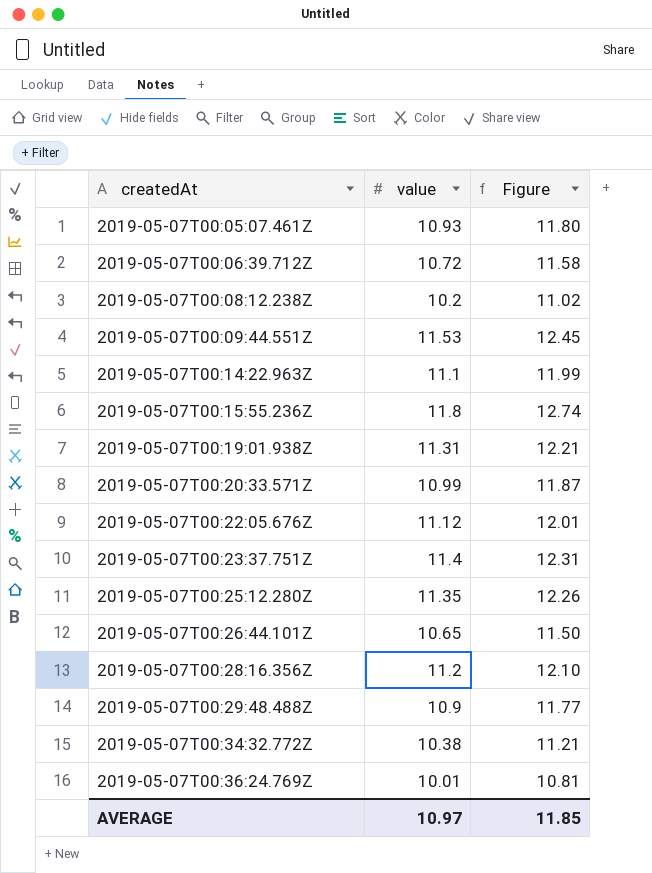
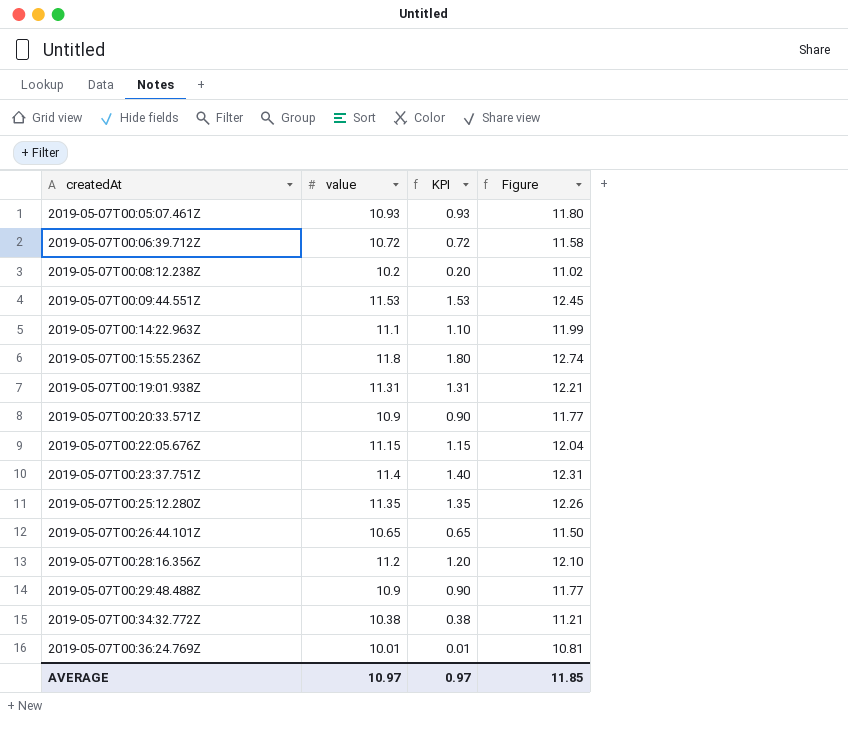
column KPI | formula: none -> [value] - 10
2019-05-07T00:20:33.571Z | value: 10.99 -> 10.9
2019-05-07T00:20:33.571Z | Figure: 11.87 -> 11.77
2019-05-07T00:22:05.676Z | value: 11.12 -> 11.15
2019-05-07T00:22:05.676Z | Figure: 12.01 -> 12.04

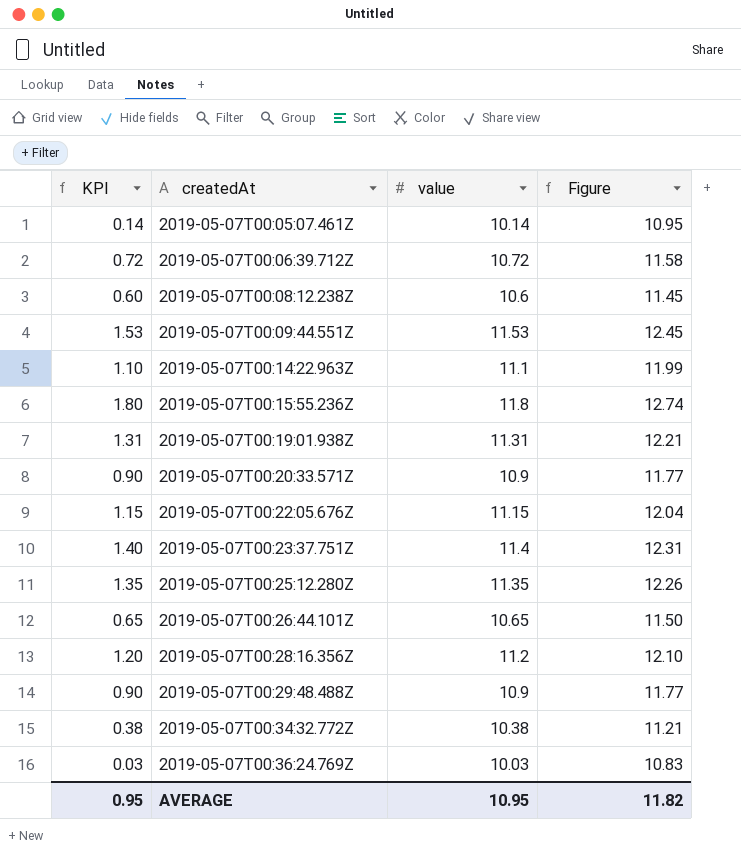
column KPI | position: 3 -> 1
2019-05-07T00:05:07.461Z | KPI: 0.93 -> 0.14
2019-05-07T00:05:07.461Z | value: 10.93 -> 10.14
2019-05-07T00:05:07.461Z | Figure: 11.80 -> 10.95
2019-05-07T00:08:12.238Z | KPI: 0.20 -> 0.60
2019-05-07T00:08:12.238Z | value: 10.2 -> 10.6
2019-05-07T00:08:12.238Z | Figure: 11.02 -> 11.45
2019-05-07T00:36:24.769Z | KPI: 0.01 -> 0.03
2019-05-07T00:36:24.769Z | value: 10.01 -> 10.03
2019-05-07T00:36:24.769Z | Figure: 10.81 -> 10.83
AVERAGE | KPI: 0.97 -> 0.95
AVERAGE | value: 10.97 -> 10.95
AVERAGE | Figure: 11.85 -> 11.82

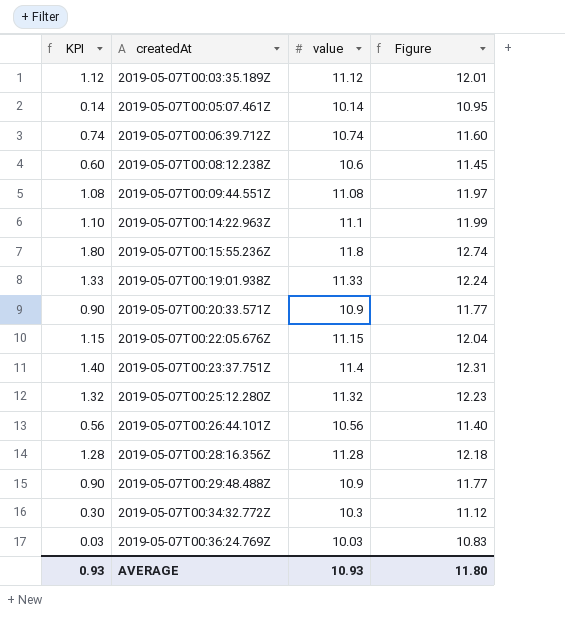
row 2019-05-07T00:03:35.189Z: none -> 1.12 | 11.12 | 12.01
2019-05-07T00:06:39.712Z | KPI: 0.72 -> 0.74
2019-05-07T00:06:39.712Z | value: 10.72 -> 10.74
2019-05-07T00:06:39.712Z | Figure: 11.58 -> 11.60
2019-05-07T00:09:44.551Z | KPI: 1.53 -> 1.08
2019-05-07T00:09:44.551Z | value: 11.53 -> 11.08
2019-05-07T00:09:44.551Z | Figure: 12.45 -> 11.97
2019-05-07T00:19:01.938Z | KPI: 1.31 -> 1.33
2019-05-07T00:19:01.938Z | value: 11.31 -> 11.33
2019-05-07T00:19:01.938Z | Figure: 12.21 -> 12.24
2019-05-07T00:25:12.280Z | KPI: 1.35 -> 1.32
2019-05-07T00:25:12.280Z | value: 11.35 -> 11.32
2019-05-07T00:25:12.280Z | Figure: 12.26 -> 12.23
2019-05-07T00:26:44.101Z | KPI: 0.65 -> 0.56
2019-05-07T00:26:44.101Z | value: 10.65 -> 10.56
2019-05-07T00:26:44.101Z | Figure: 11.50 -> 11.40
2019-05-07T00:28:16.356Z | KPI: 1.20 -> 1.28
2019-05-07T00:28:16.356Z | value: 11.2 -> 11.28
2019-05-07T00:28:16.356Z | Figure: 12.10 -> 12.18
2019-05-07T00:34:32.772Z | KPI: 0.38 -> 0.30
2019-05-07T00:34:32.772Z | value: 10.38 -> 10.3
2019-05-07T00:34:32.772Z | Figure: 11.21 -> 11.12
AVERAGE | KPI: 0.95 -> 0.93
AVERAGE | value: 10.95 -> 10.93
AVERAGE | Figure: 11.82 -> 11.80

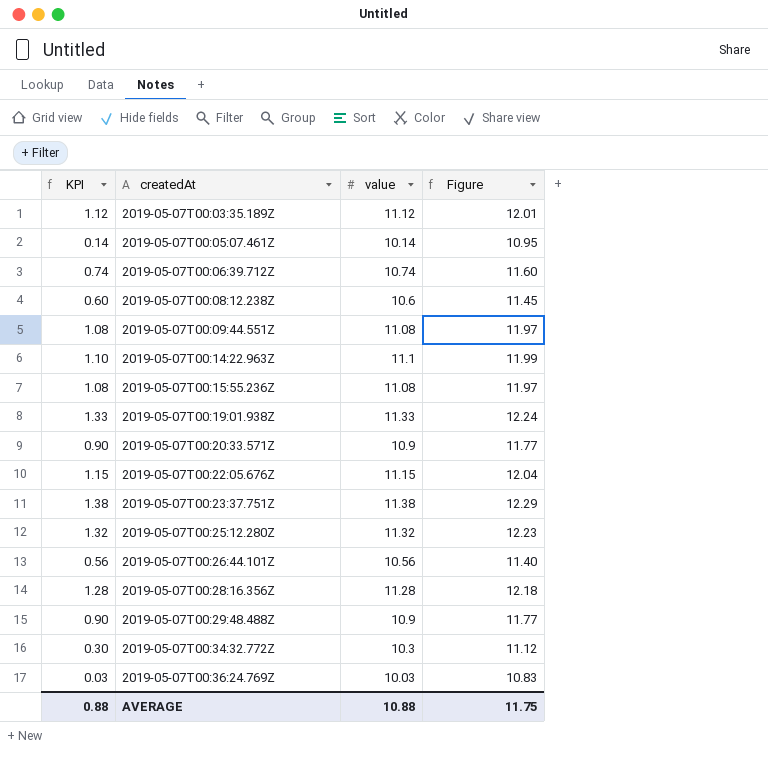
2019-05-07T00:15:55.236Z | KPI: 1.80 -> 1.08
2019-05-07T00:15:55.236Z | value: 11.8 -> 11.08
2019-05-07T00:15:55.236Z | Figure: 12.74 -> 11.97
2019-05-07T00:23:37.751Z | KPI: 1.40 -> 1.38
2019-05-07T00:23:37.751Z | value: 11.4 -> 11.38
2019-05-07T00:23:37.751Z | Figure: 12.31 -> 12.29
AVERAGE | KPI: 0.93 -> 0.88
AVERAGE | value: 10.93 -> 10.88
AVERAGE | Figure: 11.80 -> 11.75

